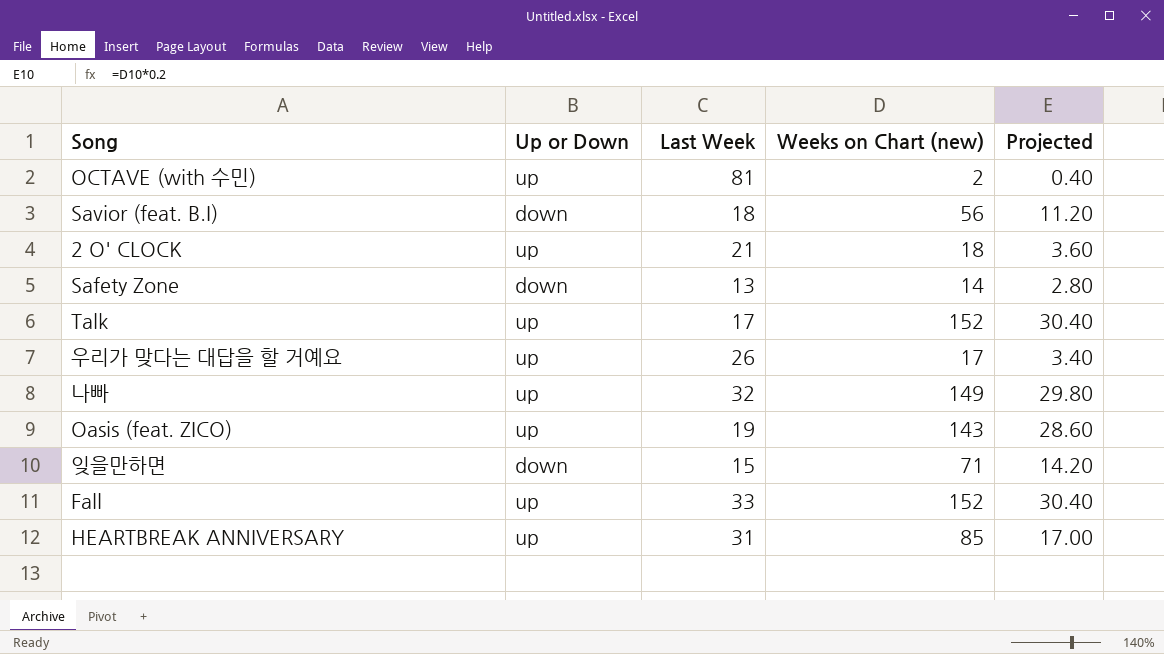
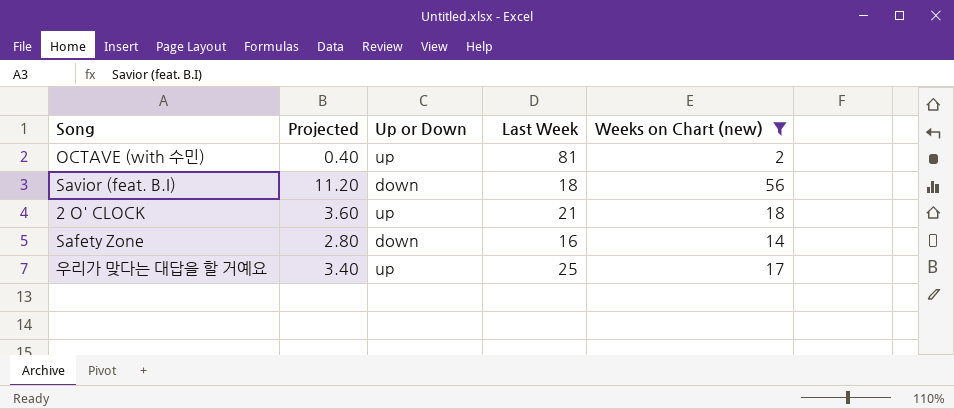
filter: none -> Weeks on Chart (new) <= 56
column Projected | position: 5 -> 2
Safety Zone | Last Week: 13 -> 16
우리가 맞다는 대답을 할 거예요 | Last Week: 26 -> 25

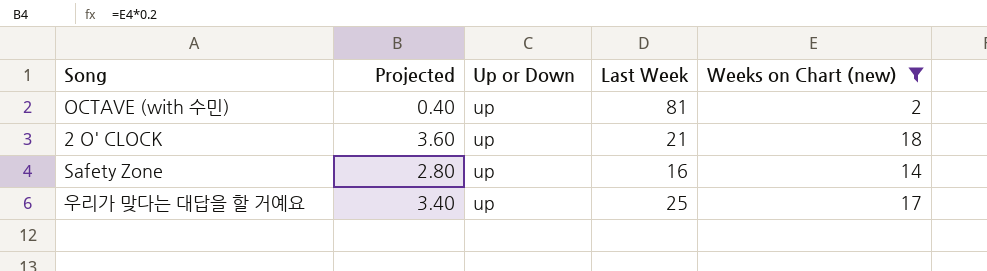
row Savior (feat. B.I): 11.20 | down | 18 | 56 -> none
Safety Zone | Up or Down: down -> up

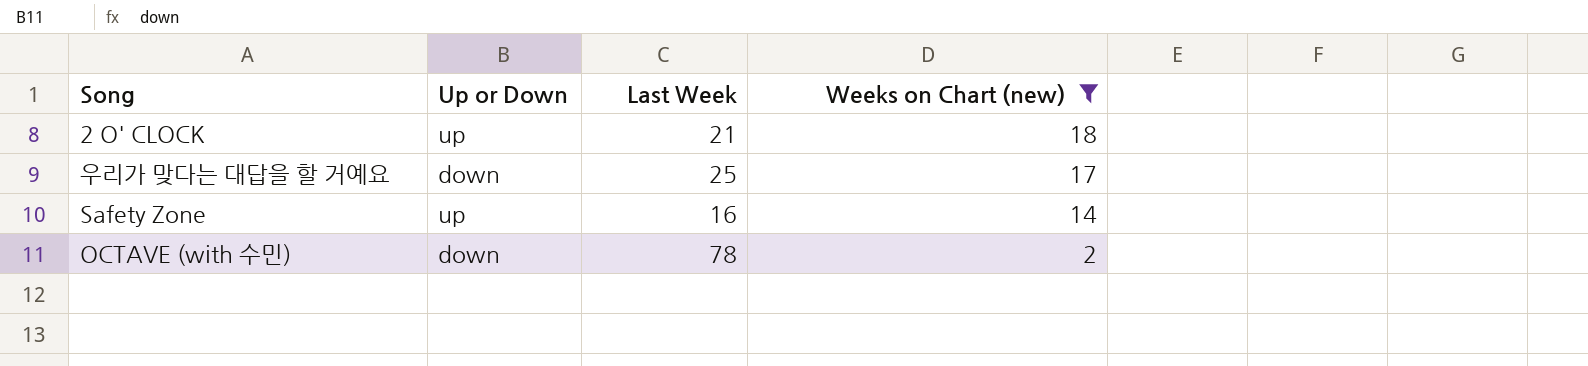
row order: none -> Weeks on Chart (new) descending
column Projected | formula: [Weeks on Chart (new)] * 0.2 -> none
우리가 맞다는 대답을 할 거예요 | Up or Down: up -> down
OCTAVE (with 수민) | Up or Down: up -> down
OCTAVE (with 수민) | Last Week: 81 -> 78

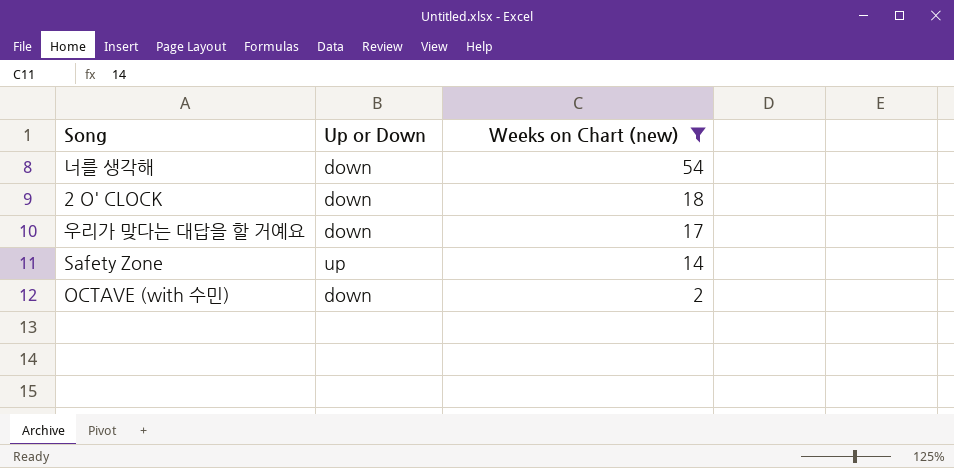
column Last Week | position: 3 -> none
row 너를 생각해: none -> down | 54
2 O' CLOCK | Up or Down: up -> down

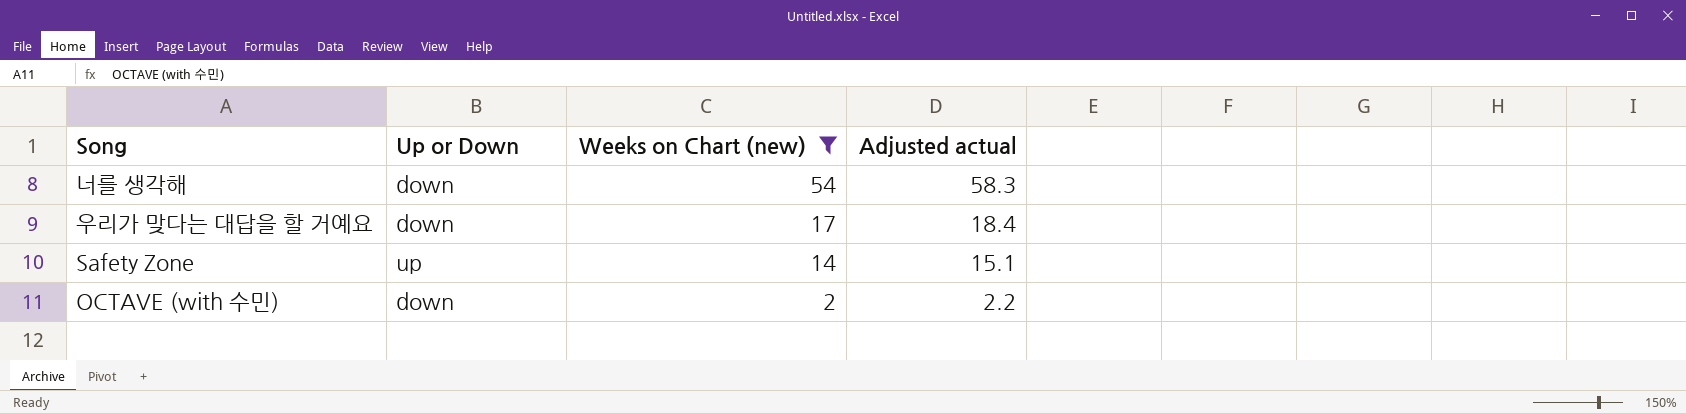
column Adjusted actual | formula: none -> [Weeks on Chart (new)] * 1.08
row 2 O' CLOCK: down | 18 -> none

